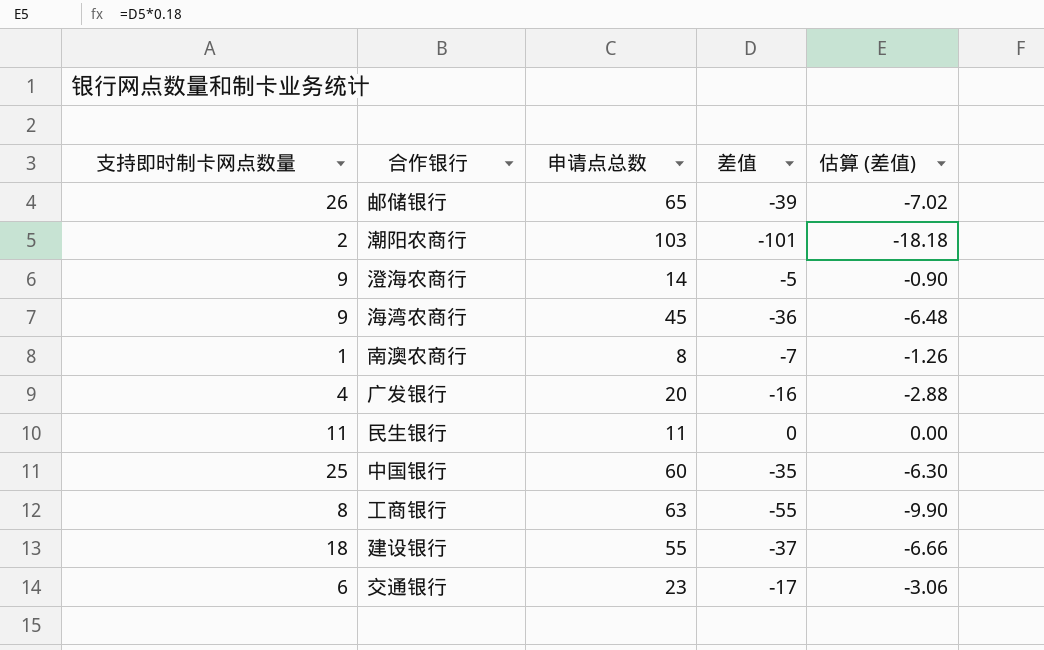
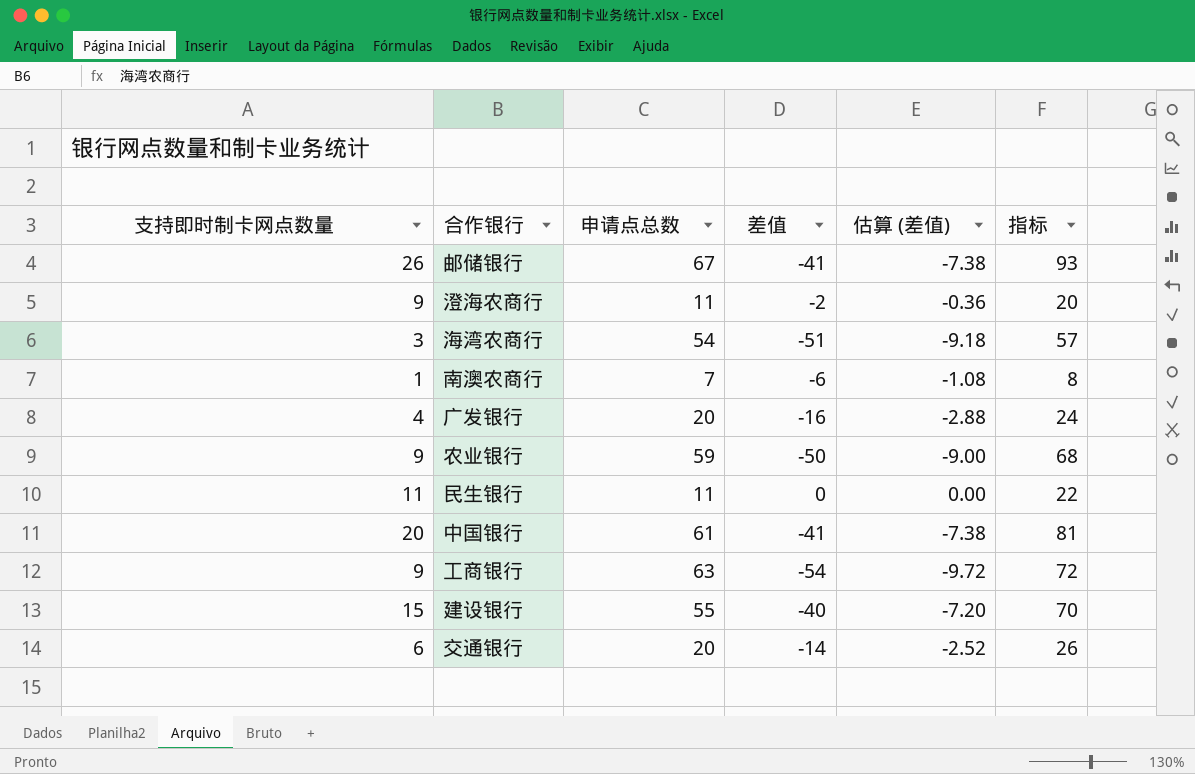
column 指标 | formula: none -> [支持即时制卡网点数量] + [申请点总数]
row 潮阳农商行: 2 | 103 | -101 | -18.18 -> none
邮储银行 | 申请点总数: 65 -> 67
邮储银行 | 差值: -39 -> -41
邮储银行 | 估算 (差值): -7.02 -> -7.38
澄海农商行 | 申请点总数: 14 -> 11
澄海农商行 | 差值: -5 -> -2
澄海农商行 | 估算 (差值): -0.90 -> -0.36
海湾农商行 | 支持即时制卡网点数量: 9 -> 3
海湾农商行 | 申请点总数: 45 -> 54
海湾农商行 | 差值: -36 -> -51
海湾农商行 | 估算 (差值): -6.48 -> -9.18
南澳农商行 | 申请点总数: 8 -> 7
南澳农商行 | 差值: -7 -> -6
南澳农商行 | 估算 (差值): -1.26 -> -1.08
row 农业银行: none -> 9 | 59 | -50 | -9.00 | 68
中国银行 | 支持即时制卡网点数量: 25 -> 20
中国银行 | 申请点总数: 60 -> 61
中国银行 | 差值: -35 -> -41
中国银行 | 估算 (差值): -6.30 -> -7.38
工商银行 | 支持即时制卡网点数量: 8 -> 9
工商银行 | 差值: -55 -> -54
工商银行 | 估算 (差值): -9.90 -> -9.72
建设银行 | 支持即时制卡网点数量: 18 -> 15
建设银行 | 差值: -37 -> -40
建设银行 | 估算 (差值): -6.66 -> -7.20
交通银行 | 申请点总数: 23 -> 20
交通银行 | 差值: -17 -> -14
交通银行 | 估算 (差值): -3.06 -> -2.52

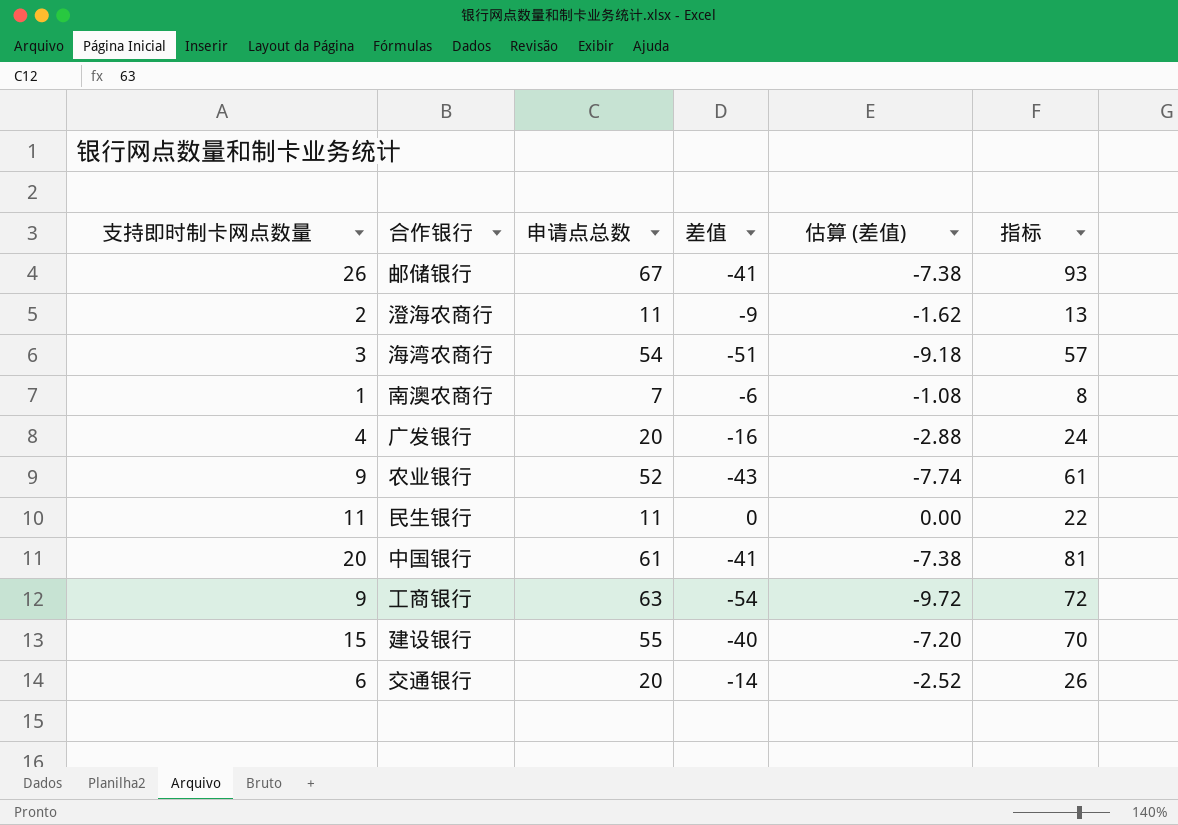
澄海农商行 | 支持即时制卡网点数量: 9 -> 2
澄海农商行 | 差值: -2 -> -9
澄海农商行 | 估算 (差值): -0.36 -> -1.62
澄海农商行 | 指标: 20 -> 13
农业银行 | 申请点总数: 59 -> 52
农业银行 | 差值: -50 -> -43
农业银行 | 估算 (差值): -9.00 -> -7.74
农业银行 | 指标: 68 -> 61

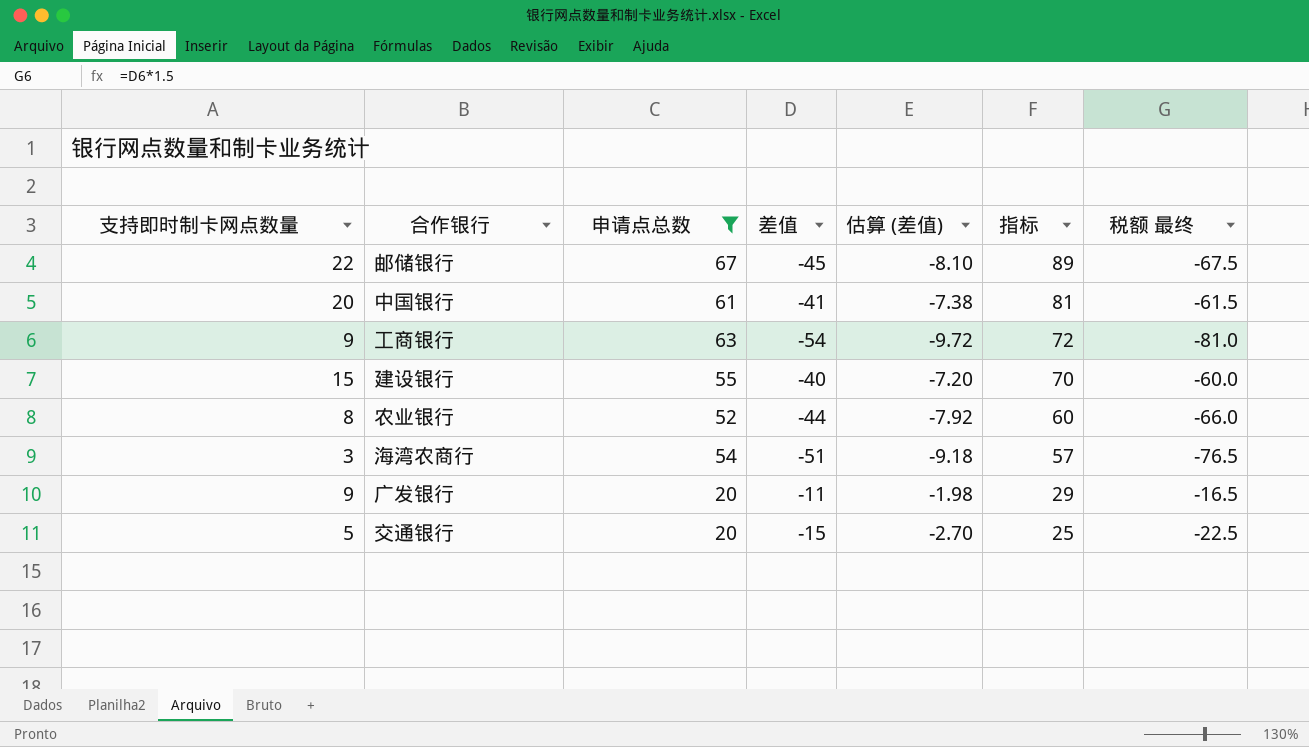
filter: none -> 申请点总数 >= 20
row order: none -> 指标 descending
column 税额 最终 | formula: none -> [差值] * 1.5
邮储银行 | 支持即时制卡网点数量: 26 -> 22
邮储银行 | 差值: -41 -> -45
邮储银行 | 估算 (差值): -7.38 -> -8.10
邮储银行 | 指标: 93 -> 89
农业银行 | 支持即时制卡网点数量: 9 -> 8
农业银行 | 差值: -43 -> -44
农业银行 | 估算 (差值): -7.74 -> -7.92
农业银行 | 指标: 61 -> 60
广发银行 | 支持即时制卡网点数量: 4 -> 9
广发银行 | 差值: -16 -> -11
广发银行 | 估算 (差值): -2.88 -> -1.98
广发银行 | 指标: 24 -> 29
交通银行 | 支持即时制卡网点数量: 6 -> 5
交通银行 | 差值: -14 -> -15
交通银行 | 估算 (差值): -2.52 -> -2.70
交通银行 | 指标: 26 -> 25

